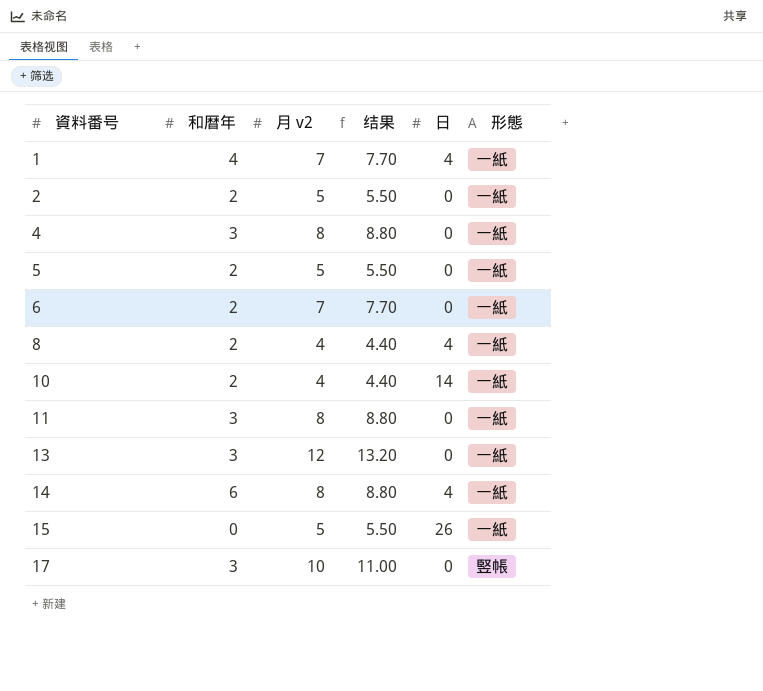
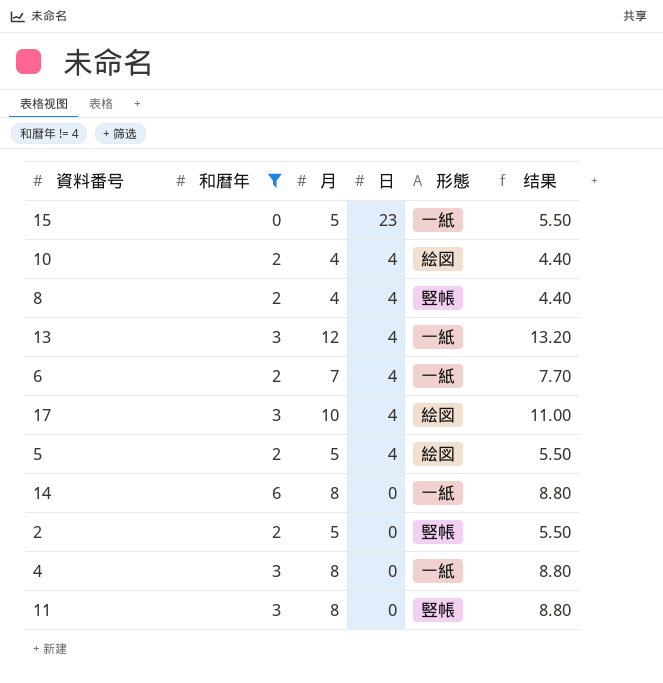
filter: none -> 和暦年 != 4
row order: 資料番号 ascending -> 日 descending
column name: 月 v2 -> 月
column 结果 | position: 4 -> 6
15 | 日: 26 -> 23
10 | 日: 14 -> 4
10 | 形態: 一紙 -> 絵図
8 | 形態: 一紙 -> 竪帳
13 | 日: 0 -> 4
6 | 日: 0 -> 4
17 | 日: 0 -> 4
17 | 形態: 竪帳 -> 絵図
5 | 日: 0 -> 4
5 | 形態: 一紙 -> 絵図
14 | 日: 4 -> 0
2 | 形態: 一紙 -> 竪帳
11 | 形態: 一紙 -> 竪帳

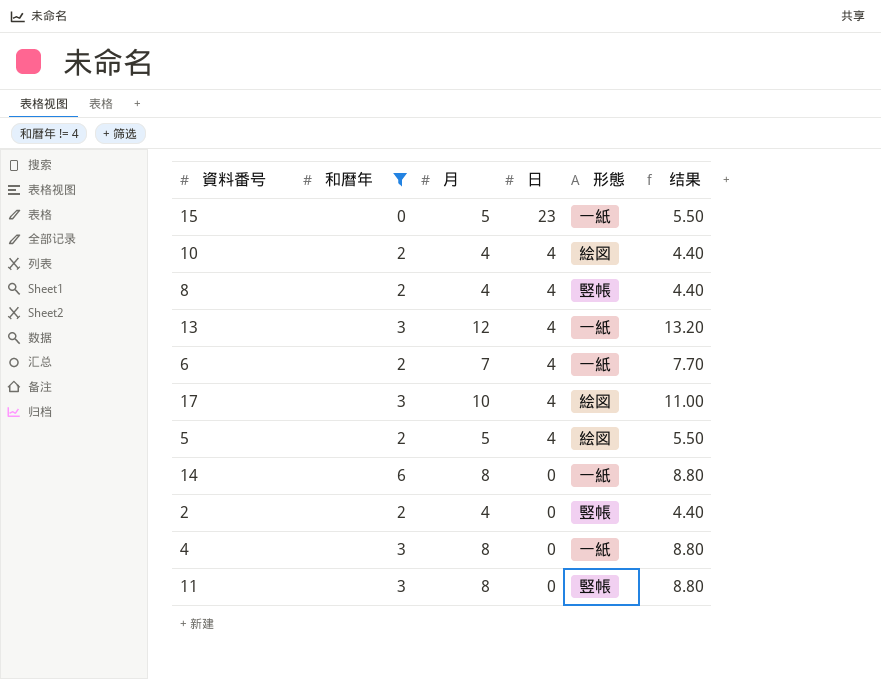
2 | 月: 5 -> 4
2 | 结果: 5.50 -> 4.40

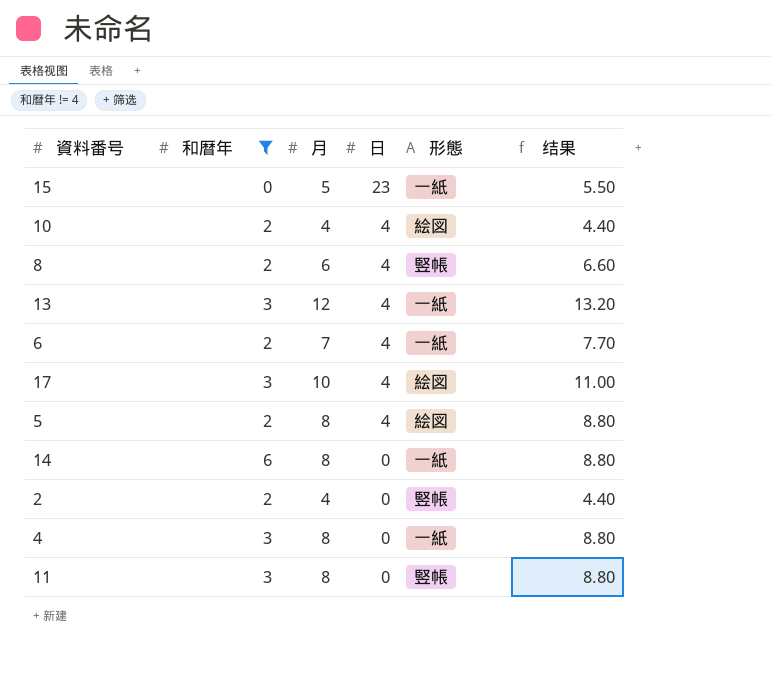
8 | 月: 4 -> 6
8 | 结果: 4.40 -> 6.60
5 | 月: 5 -> 8
5 | 结果: 5.50 -> 8.80

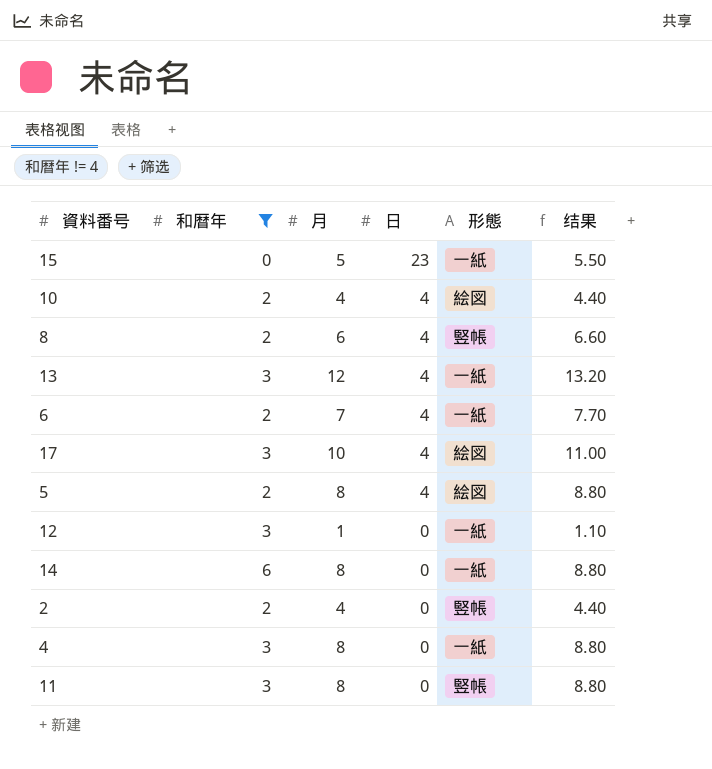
row 12: none -> 3 | 1 | 0 | 一紙 | 1.10

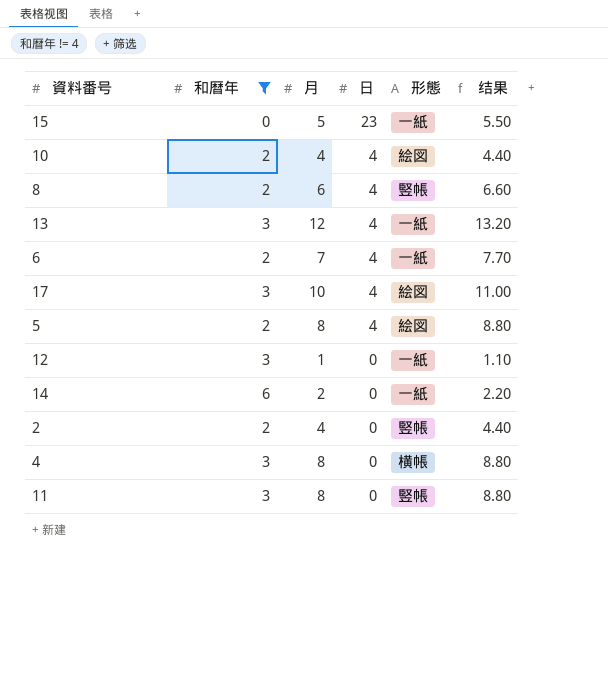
14 | 月: 8 -> 2
14 | 结果: 8.80 -> 2.20
4 | 形態: 一紙 -> 横帳

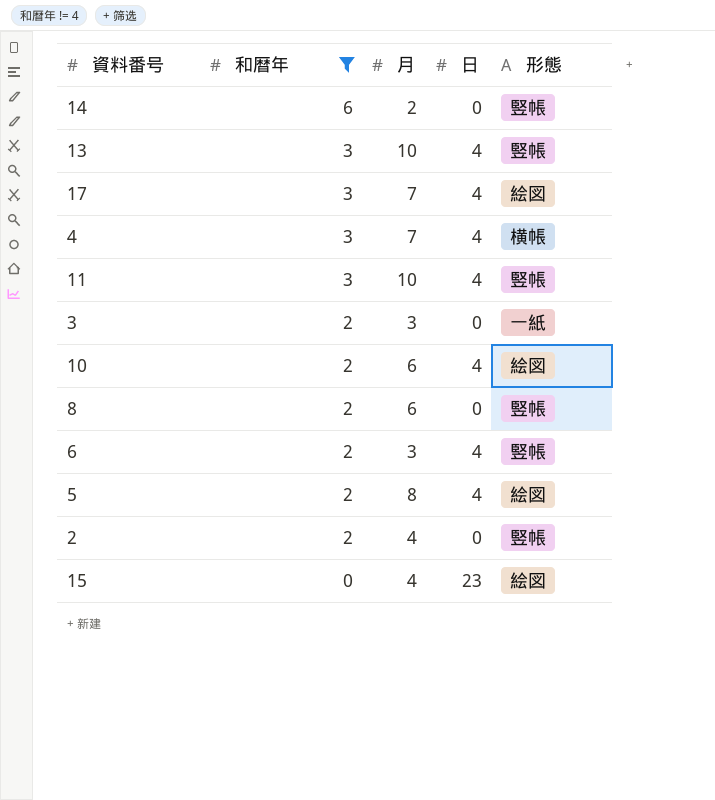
row order: 日 descending -> 和暦年 descending
column 结果 | formula: [月] * 1.1 -> none
row 12: 3 | 1 | 0 | 一紙 | 1.10 -> none
14 | 形態: 一紙 -> 竪帳
13 | 月: 12 -> 10
13 | 形態: 一紙 -> 竪帳
17 | 月: 10 -> 7
4 | 月: 8 -> 7
4 | 日: 0 -> 4
11 | 月: 8 -> 10
11 | 日: 0 -> 4
row 3: none -> 2 | 3 | 0 | 一紙
10 | 月: 4 -> 6
8 | 日: 4 -> 0
6 | 月: 7 -> 3
6 | 形態: 一紙 -> 竪帳
15 | 月: 5 -> 4
15 | 形態: 一紙 -> 絵図

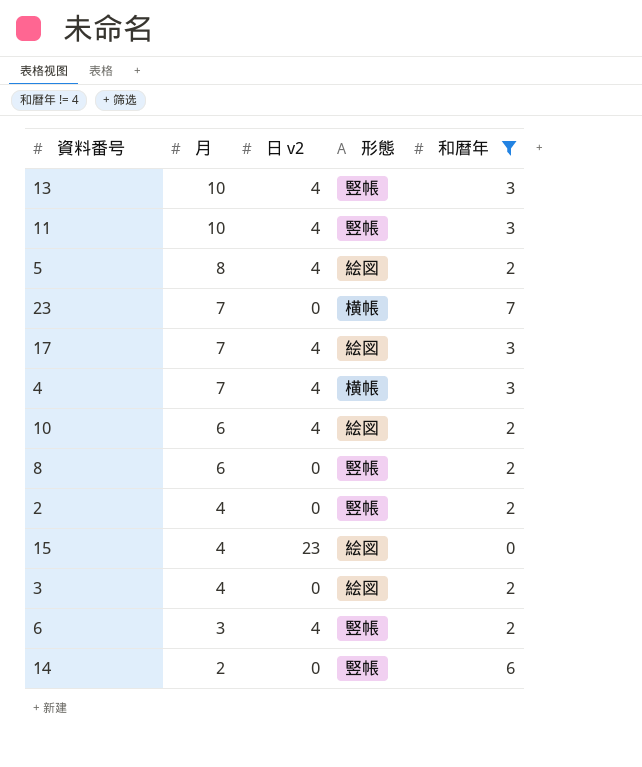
row order: 和暦年 descending -> 月 descending
column name: 日 -> 日 v2
column 和暦年 | position: 2 -> 5
row 23: none -> 7 | 0 | 横帳 | 7
3 | 月: 3 -> 4
3 | 形態: 一紙 -> 絵図

